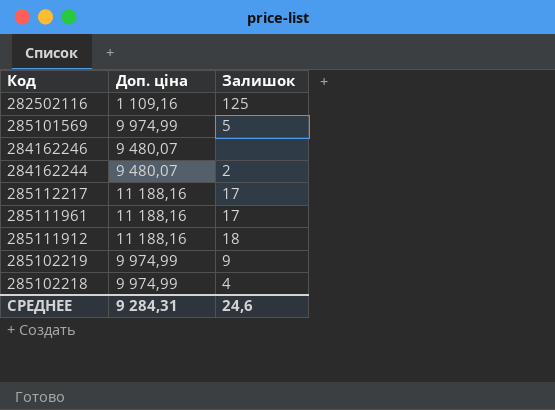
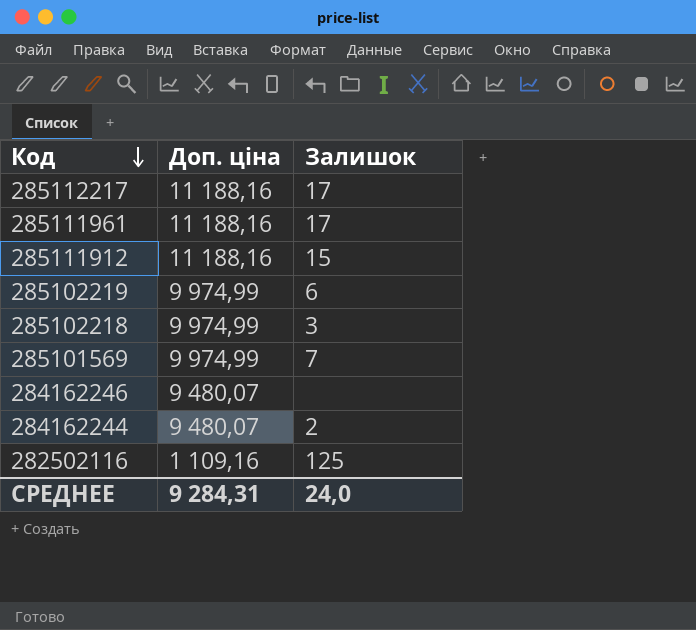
row order: none -> Код descending
285111912 | Залишок: 18 -> 15
285102219 | Залишок: 9 -> 6
285102218 | Залишок: 4 -> 3
285101569 | Залишок: 5 -> 7
СРЕДНЕЕ | Залишок: 24,6 -> 24,0

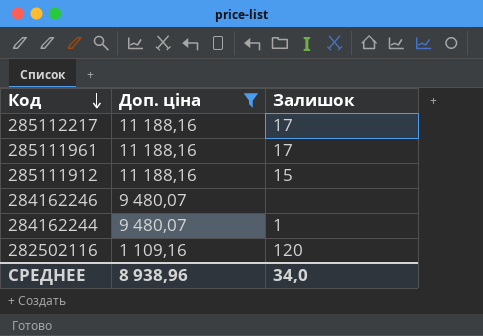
filter: none -> Доп. ціна != 9 974,99
284162244 | Залишок: 2 -> 1
282502116 | Залишок: 125 -> 120
СРЕДНЕЕ | Доп. ціна: 9 284,31 -> 8 938,96
СРЕДНЕЕ | Залишок: 24,0 -> 34,0

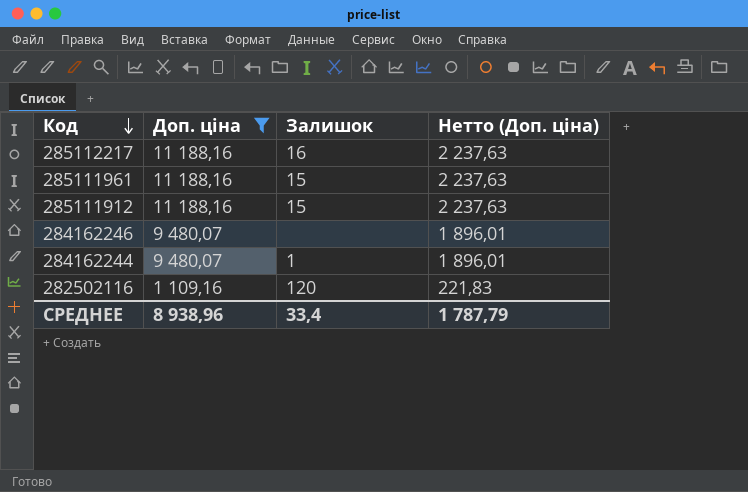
column Нетто (Доп. ціна) | formula: none -> [Доп. ціна] * 0,2
285112217 | Залишок: 17 -> 16
285111961 | Залишок: 17 -> 15
СРЕДНЕЕ | Залишок: 34,0 -> 33,4

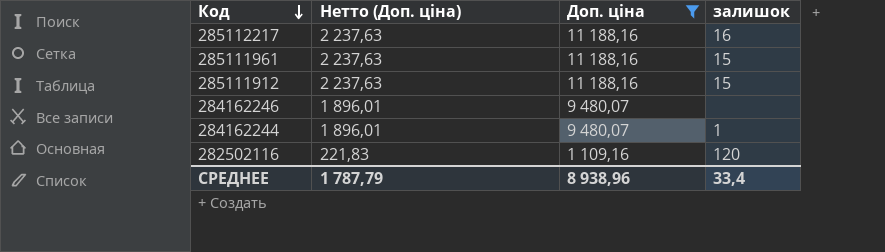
column Нетто (Доп. ціна) | position: 4 -> 2
column name: Залишок -> залишок

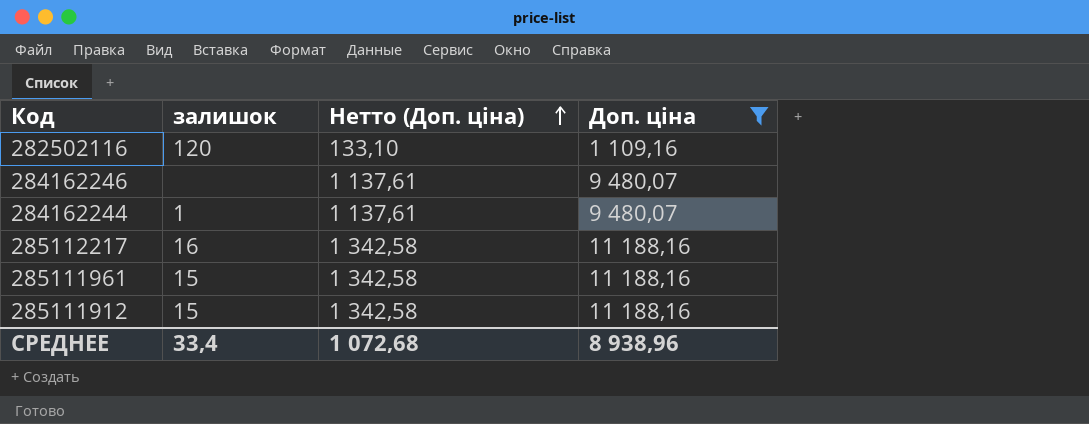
row order: Код descending -> Нетто (Доп. ціна) ascending
column залишок | position: 4 -> 2
column Нетто (Доп. ціна) | formula: [Доп. ціна] * 0,2 -> [Доп. ціна] * 0,12
СРЕДНЕЕ | Нетто (Доп. ціна): 1 787,79 -> 1 072,68

